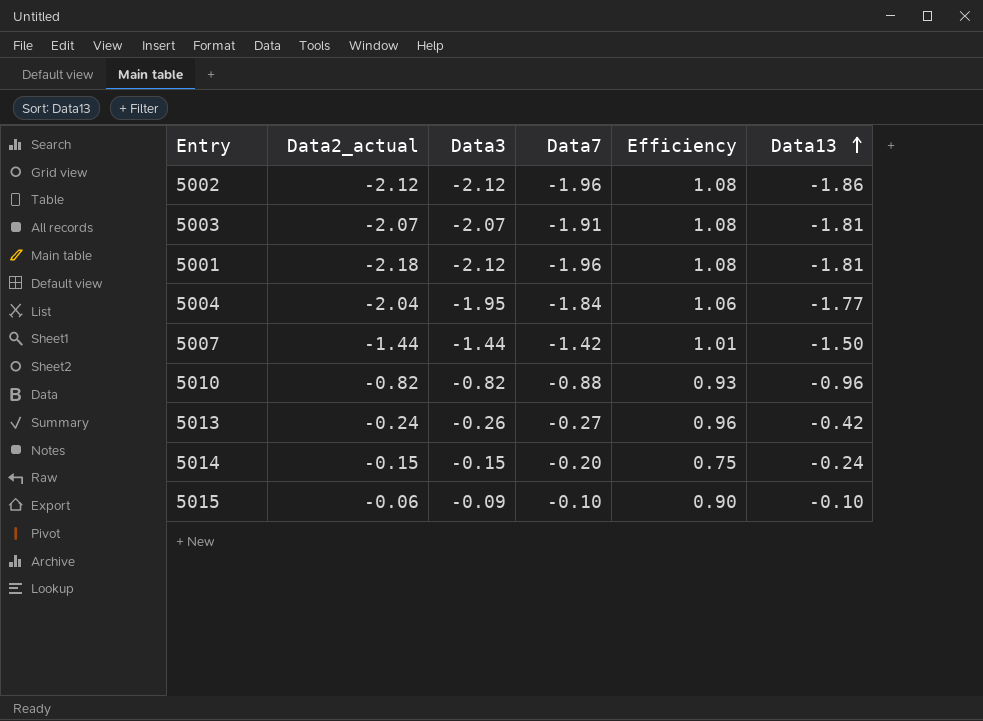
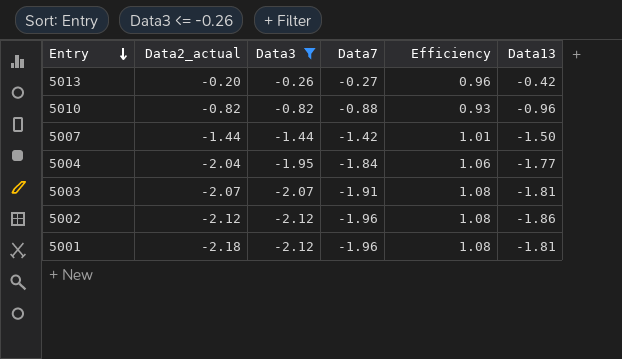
filter: none -> Data3 <= -0.26
row order: Data13 ascending -> Entry descending
5013 | Data2_actual: -0.24 -> -0.20

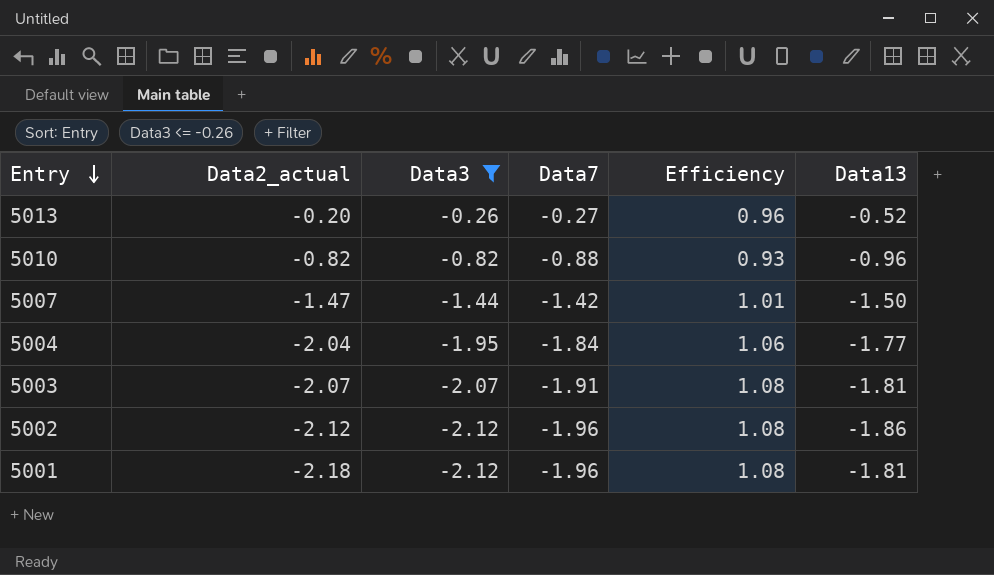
5013 | Data13: -0.42 -> -0.52
5007 | Data2_actual: -1.44 -> -1.47

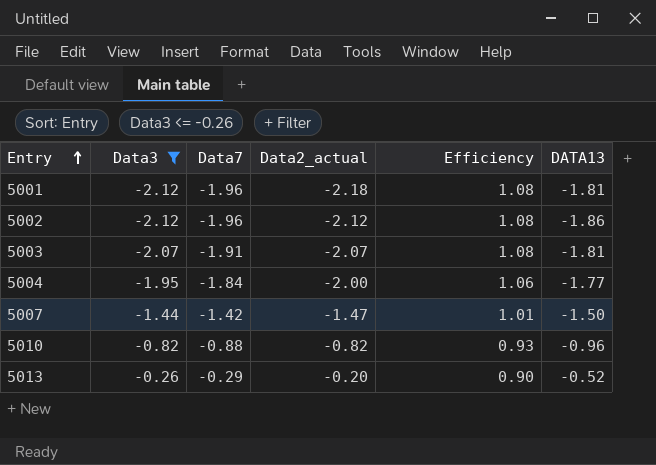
row order: Entry descending -> Entry ascending
column Data2_actual | position: 2 -> 4
column name: Data13 -> DATA13
5004 | Data2_actual: -2.04 -> -2.00
5013 | Data7: -0.27 -> -0.29
5013 | Efficiency: 0.96 -> 0.90

